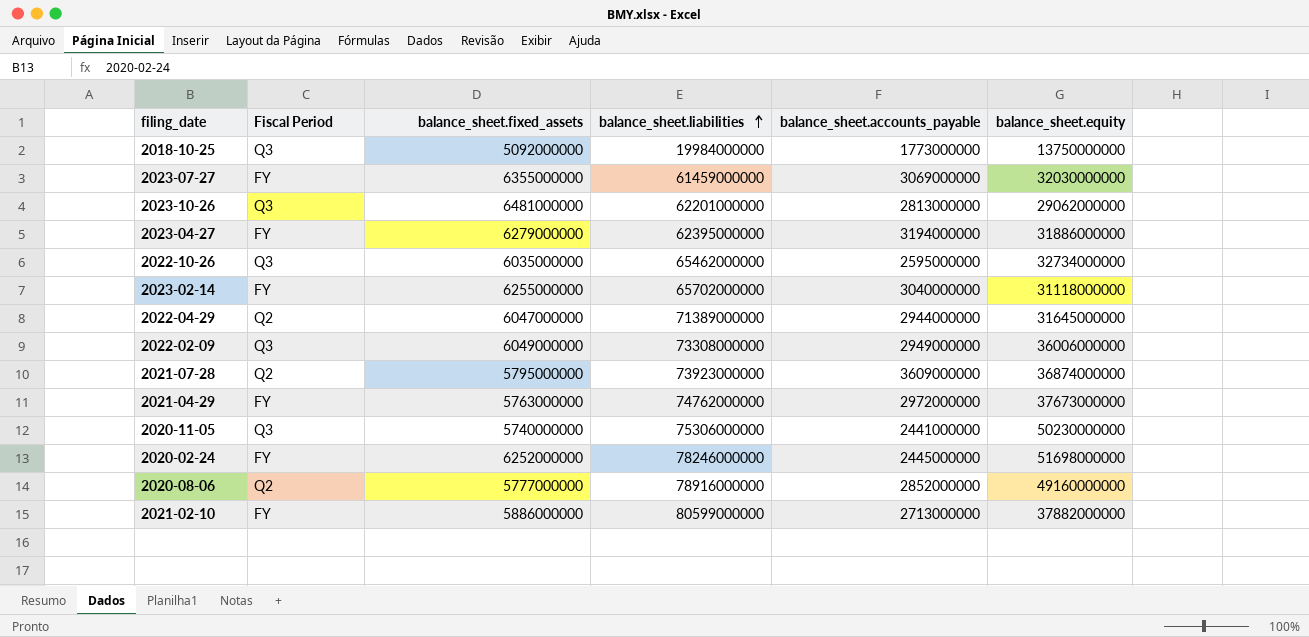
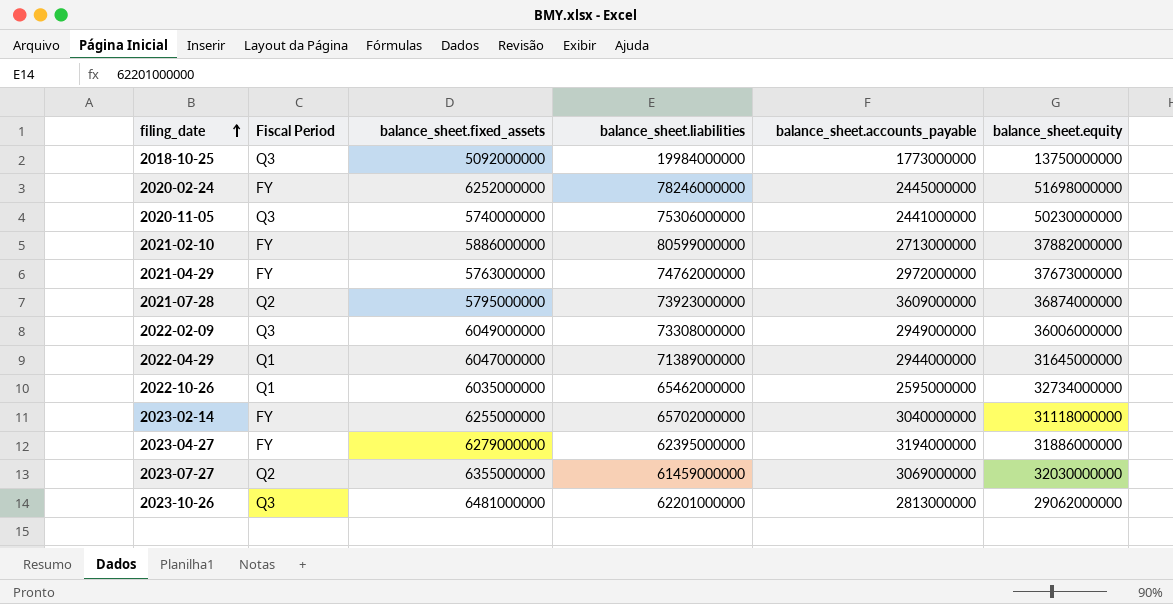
row order: balance_sheet.liabilities ascending -> filing_date ascending
row 2020-08-06: Q2 | 5777000000 | 78916000000 | 2852000000 | 49160000000 -> none
2022-04-29 | Fiscal Period: Q2 -> Q1
2022-10-26 | Fiscal Period: Q3 -> Q1
2023-07-27 | Fiscal Period: FY -> Q2

